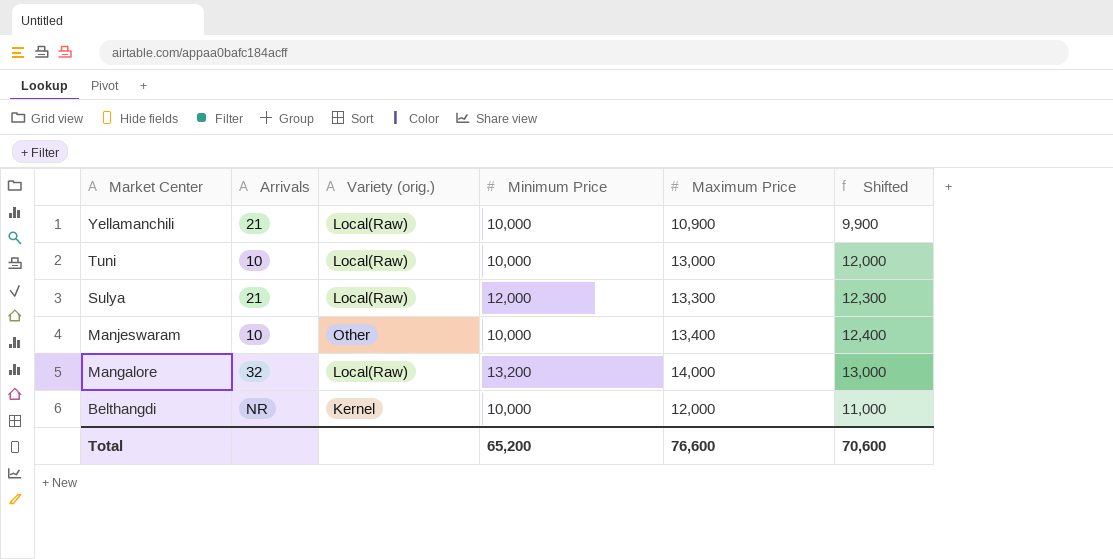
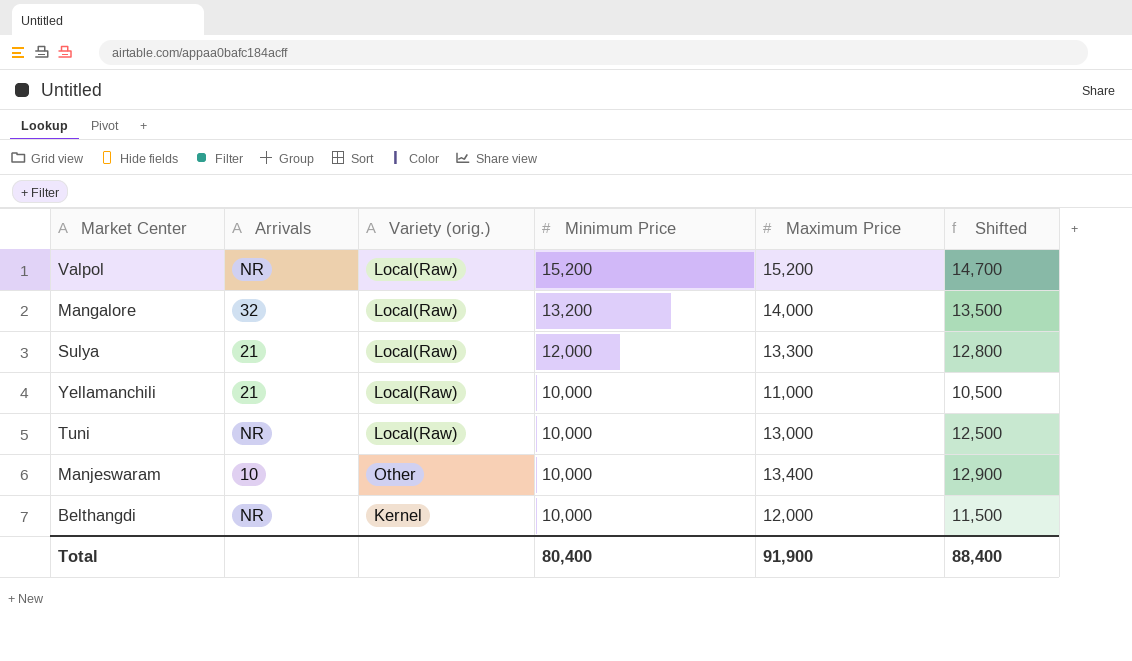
row order: Market Center descending -> Minimum Price descending
column Shifted | formula: [Maximum Price] - 1000 -> [Maximum Price] - 500
row Valpol: none -> NR | Local(Raw) | 15,200 | 15,200 | 14,700
Yellamanchili | Maximum Price: 10,900 -> 11,000
Tuni | Arrivals: 10 -> NR
Total | Minimum Price: 65,200 -> 80,400
Total | Maximum Price: 76,600 -> 91,900
Total | Shifted: 70,600 -> 88,400

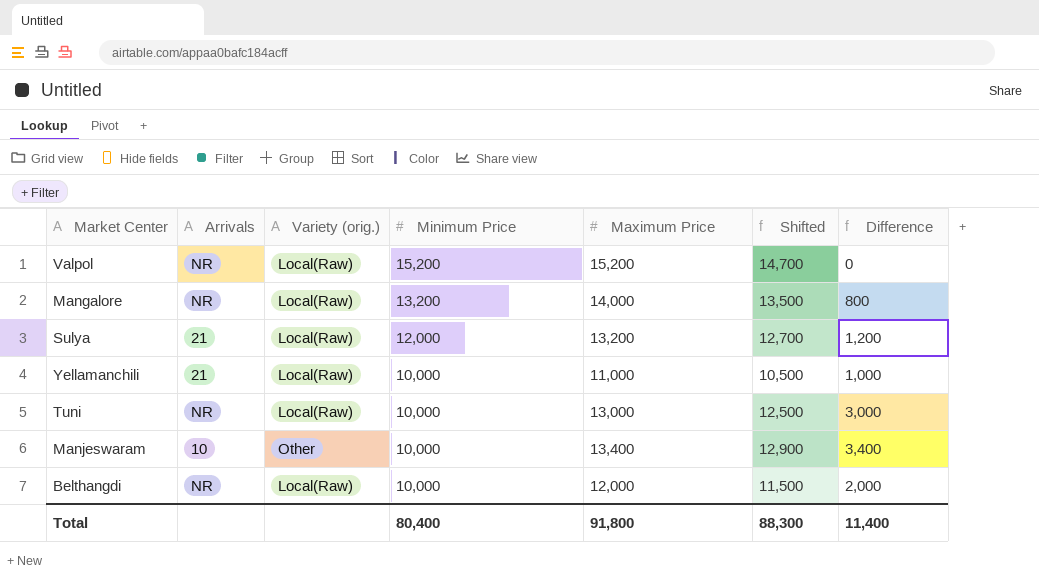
column Difference | formula: none -> [Maximum Price] - [Minimum Price]
Mangalore | Arrivals: 32 -> NR
Sulya | Maximum Price: 13,300 -> 13,200
Sulya | Shifted: 12,800 -> 12,700
Belthangdi | Variety (orig.): Kernel -> Local(Raw)
Total | Maximum Price: 91,900 -> 91,800
Total | Shifted: 88,400 -> 88,300

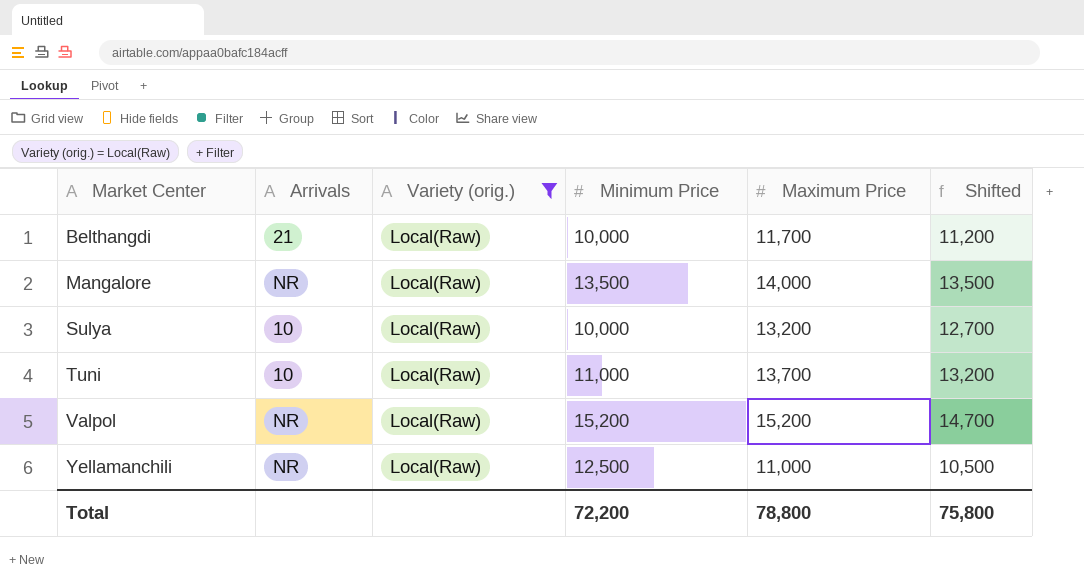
filter: none -> Variety (orig.) = Local(Raw)
row order: Minimum Price descending -> Market Center ascending
column Difference | formula: [Maximum Price] - [Minimum Price] -> none
Belthangdi | Arrivals: NR -> 21
Belthangdi | Maximum Price: 12,000 -> 11,700
Belthangdi | Shifted: 11,500 -> 11,200
Mangalore | Minimum Price: 13,200 -> 13,500
Sulya | Arrivals: 21 -> 10
Sulya | Minimum Price: 12,000 -> 10,000
Tuni | Arrivals: NR -> 10
Tuni | Minimum Price: 10,000 -> 11,000
Tuni | Maximum Price: 13,000 -> 13,700
Tuni | Shifted: 12,500 -> 13,200
Yellamanchili | Arrivals: 21 -> NR
Yellamanchili | Minimum Price: 10,000 -> 12,500
Total | Minimum Price: 80,400 -> 72,200
Total | Maximum Price: 91,800 -> 78,800
Total | Shifted: 88,300 -> 75,800

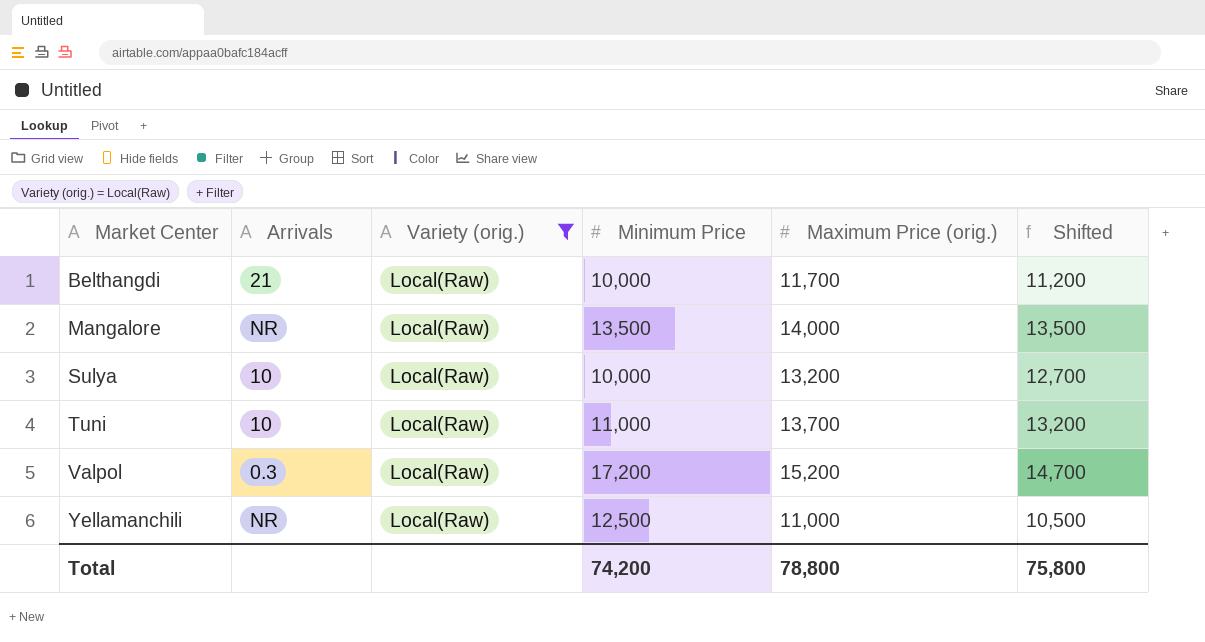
column name: Maximum Price -> Maximum Price (orig.)
Valpol | Arrivals: NR -> 0.3
Valpol | Minimum Price: 15,200 -> 17,200
Total | Minimum Price: 72,200 -> 74,200

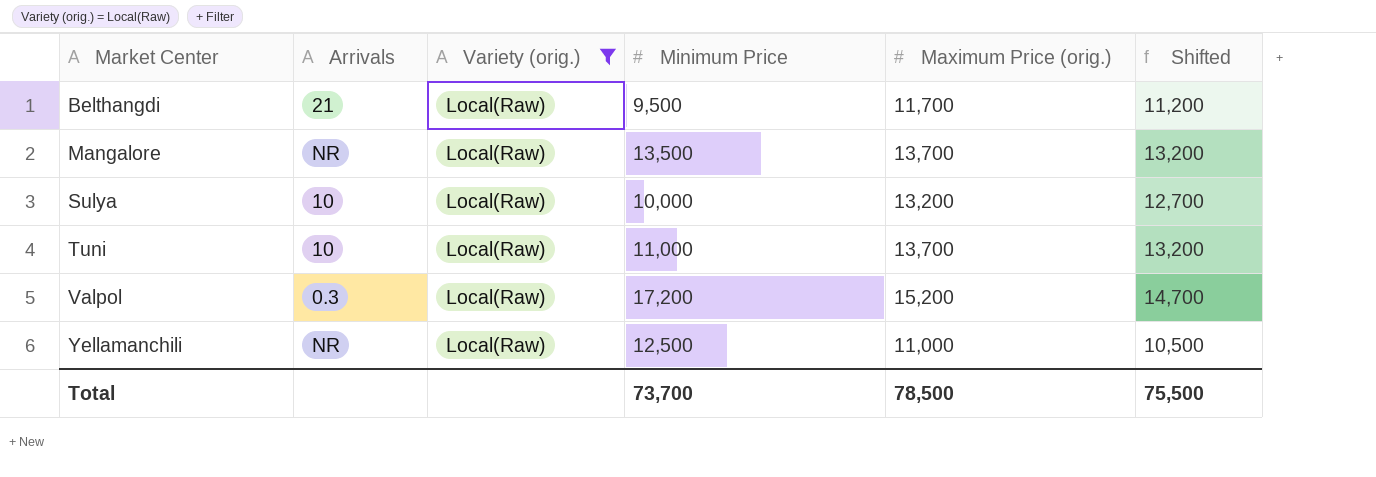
Belthangdi | Minimum Price: 10,000 -> 9,500
Mangalore | Maximum Price (orig.): 14,000 -> 13,700
Mangalore | Shifted: 13,500 -> 13,200
Total | Minimum Price: 74,200 -> 73,700
Total | Maximum Price (orig.): 78,800 -> 78,500
Total | Shifted: 75,800 -> 75,500

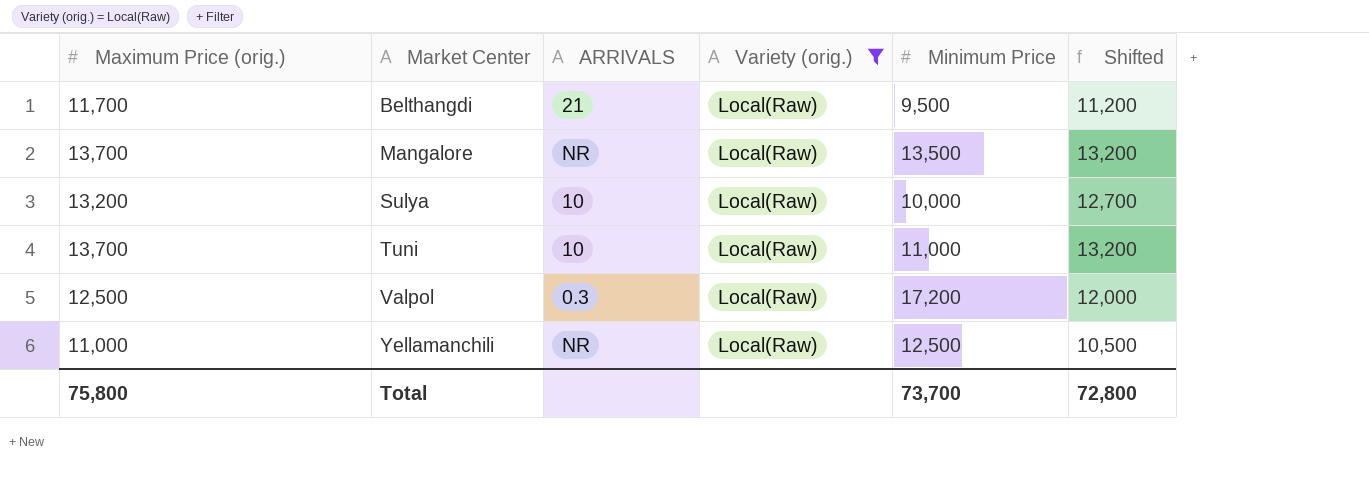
column Maximum Price (orig.) | position: 5 -> 1
column name: Arrivals -> ARRIVALS
Valpol | Maximum Price (orig.): 15,200 -> 12,500
Valpol | Shifted: 14,700 -> 12,000
Total | Maximum Price (orig.): 78,500 -> 75,800
Total | Shifted: 75,500 -> 72,800

